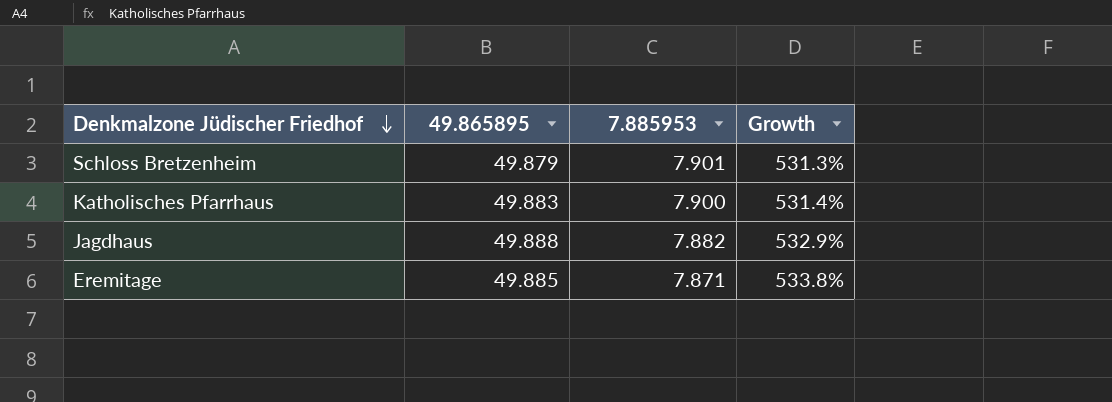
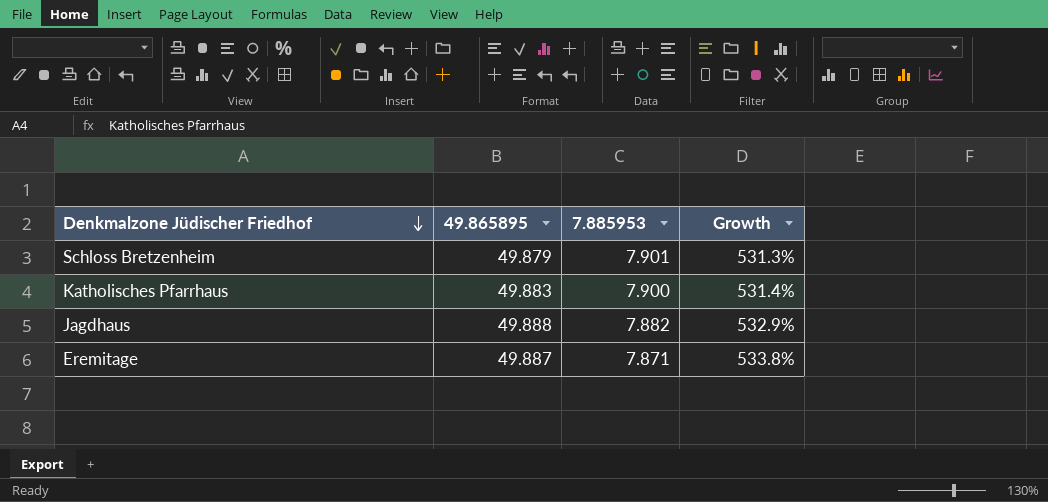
Eremitage | 49.865895: 49.885 -> 49.887

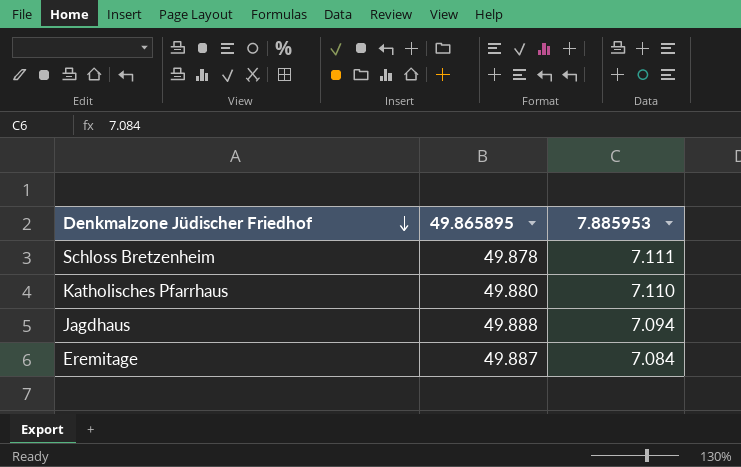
column Growth | formula: ([49.865895] - [7.885953]) / [7.885953] -> none
Schloss Bretzenheim | 49.865895: 49.879 -> 49.878
Schloss Bretzenheim | 7.885953: 7.901 -> 7.111
Katholisches Pfarrhaus | 49.865895: 49.883 -> 49.880
Katholisches Pfarrhaus | 7.885953: 7.900 -> 7.110
Jagdhaus | 7.885953: 7.882 -> 7.094
Eremitage | 7.885953: 7.871 -> 7.084

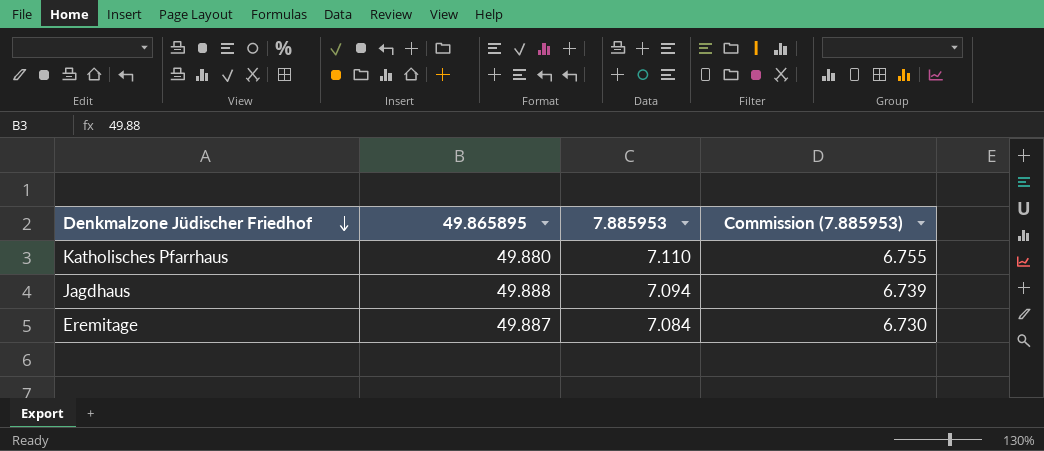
column Commission (7.885953) | formula: none -> [7.885953] * 0.95
row Schloss Bretzenheim: 49.878 | 7.111 -> none

